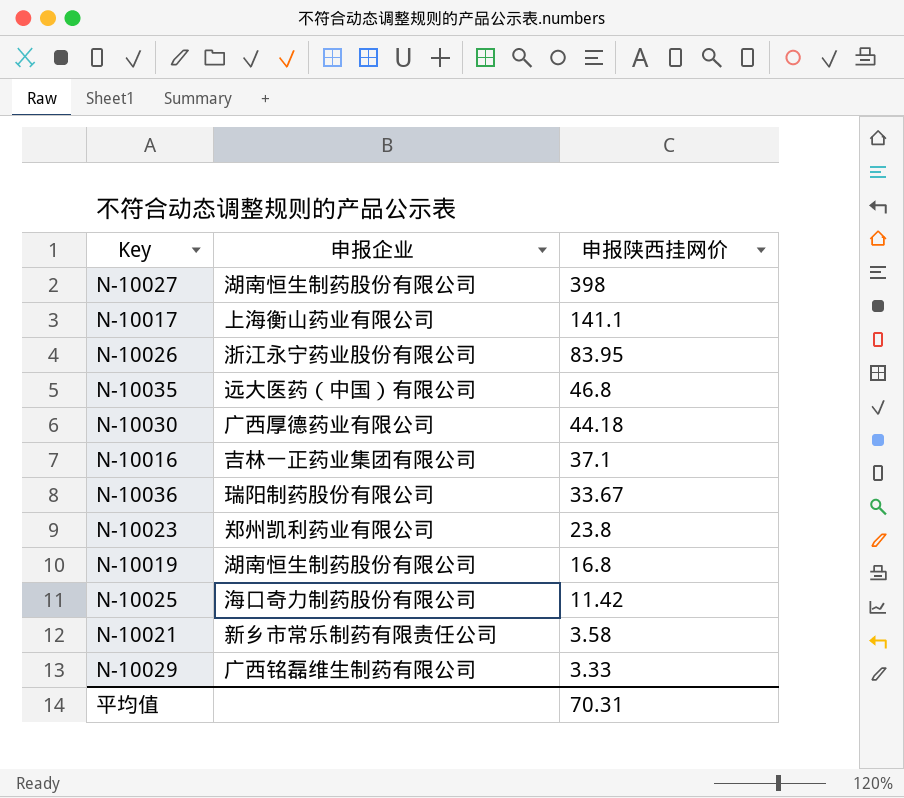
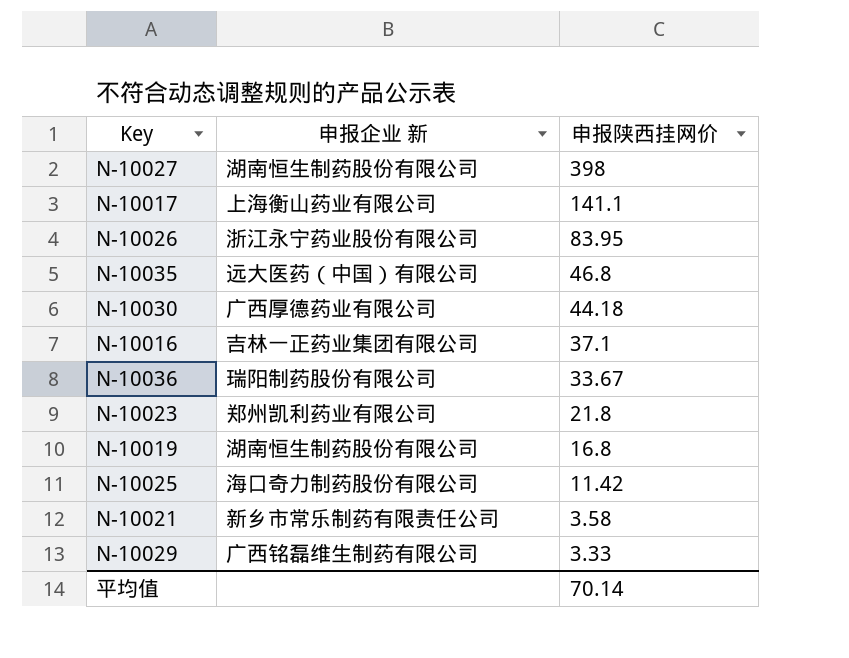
column name: 申报企业 -> 申报企业 新
N-10023 | 申报陕西挂网价: 23.8 -> 21.8
平均值 | 申报陕西挂网价: 70.31 -> 70.14

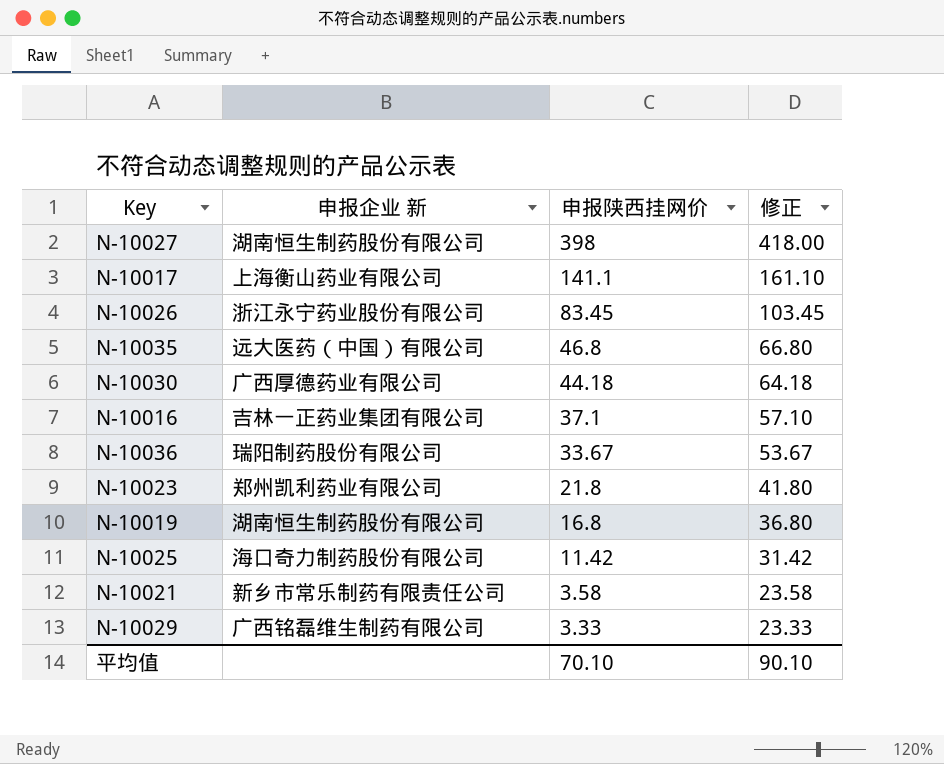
column 修正 | formula: none -> [申报陕西挂网价] + 20
N-10026 | 申报陕西挂网价: 83.95 -> 83.45
平均值 | 申报陕西挂网价: 70.14 -> 70.10

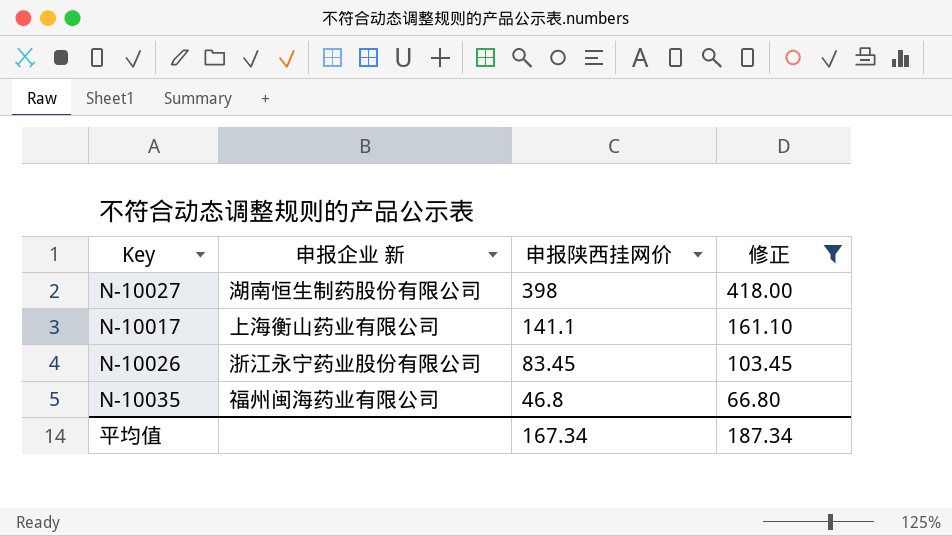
filter: none -> 修正 >= 66.80
N-10035 | 申报企业 新: 远大医药（中国）有限公司 -> 福州闽海药业有限公司
平均值 | 申报陕西挂网价: 70.10 -> 167.34
平均值 | 修正: 90.10 -> 187.34

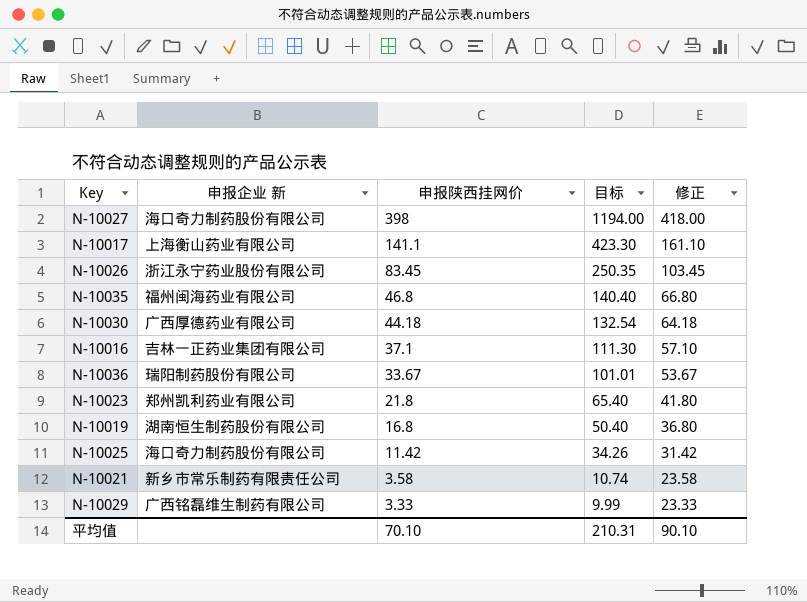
filter: 修正 >= 66.80 -> none
column 目标 | formula: none -> [申报陕西挂网价] * 3
N-10027 | 申报企业 新: 湖南恒生制药股份有限公司 -> 海口奇力制药股份有限公司
平均值 | 申报陕西挂网价: 167.34 -> 70.10
平均值 | 修正: 187.34 -> 90.10

